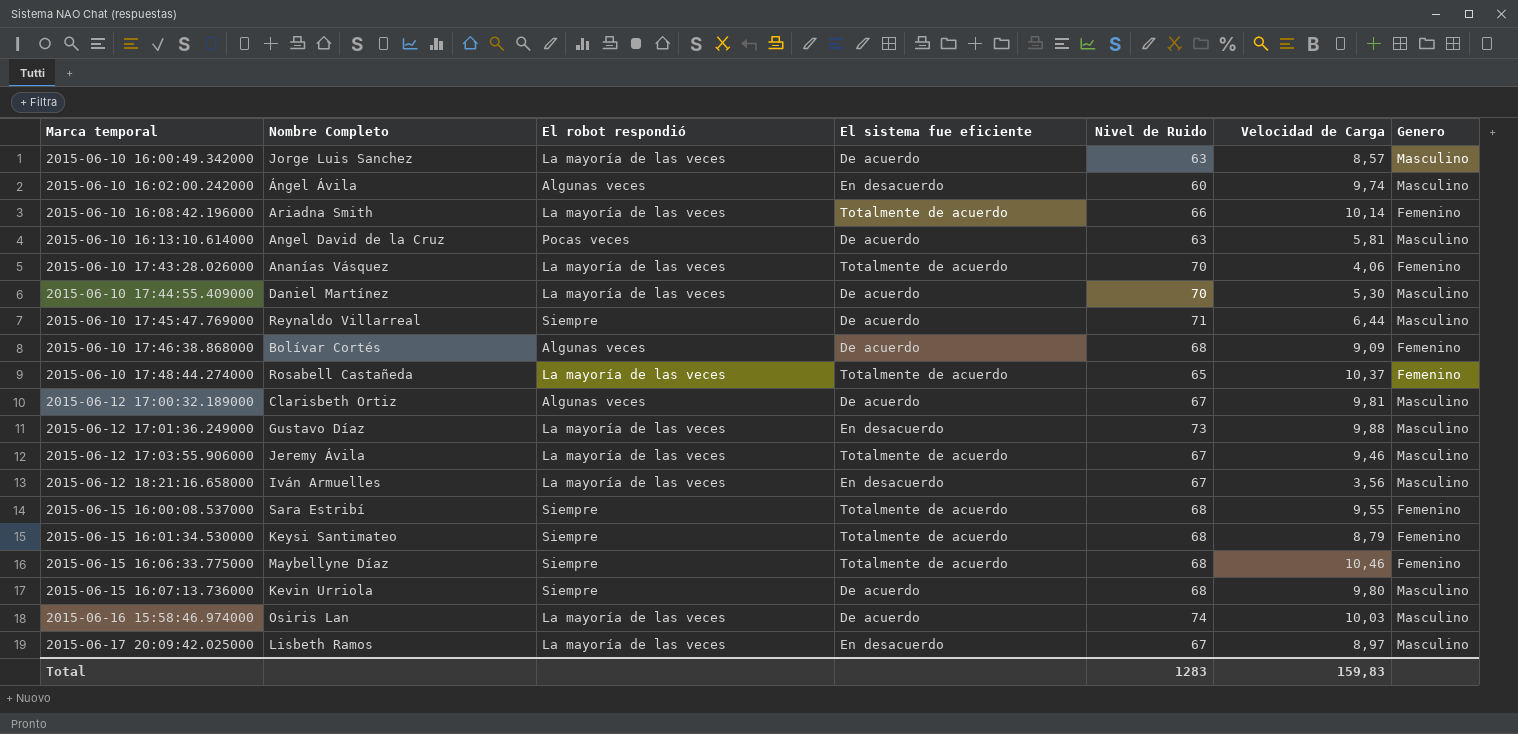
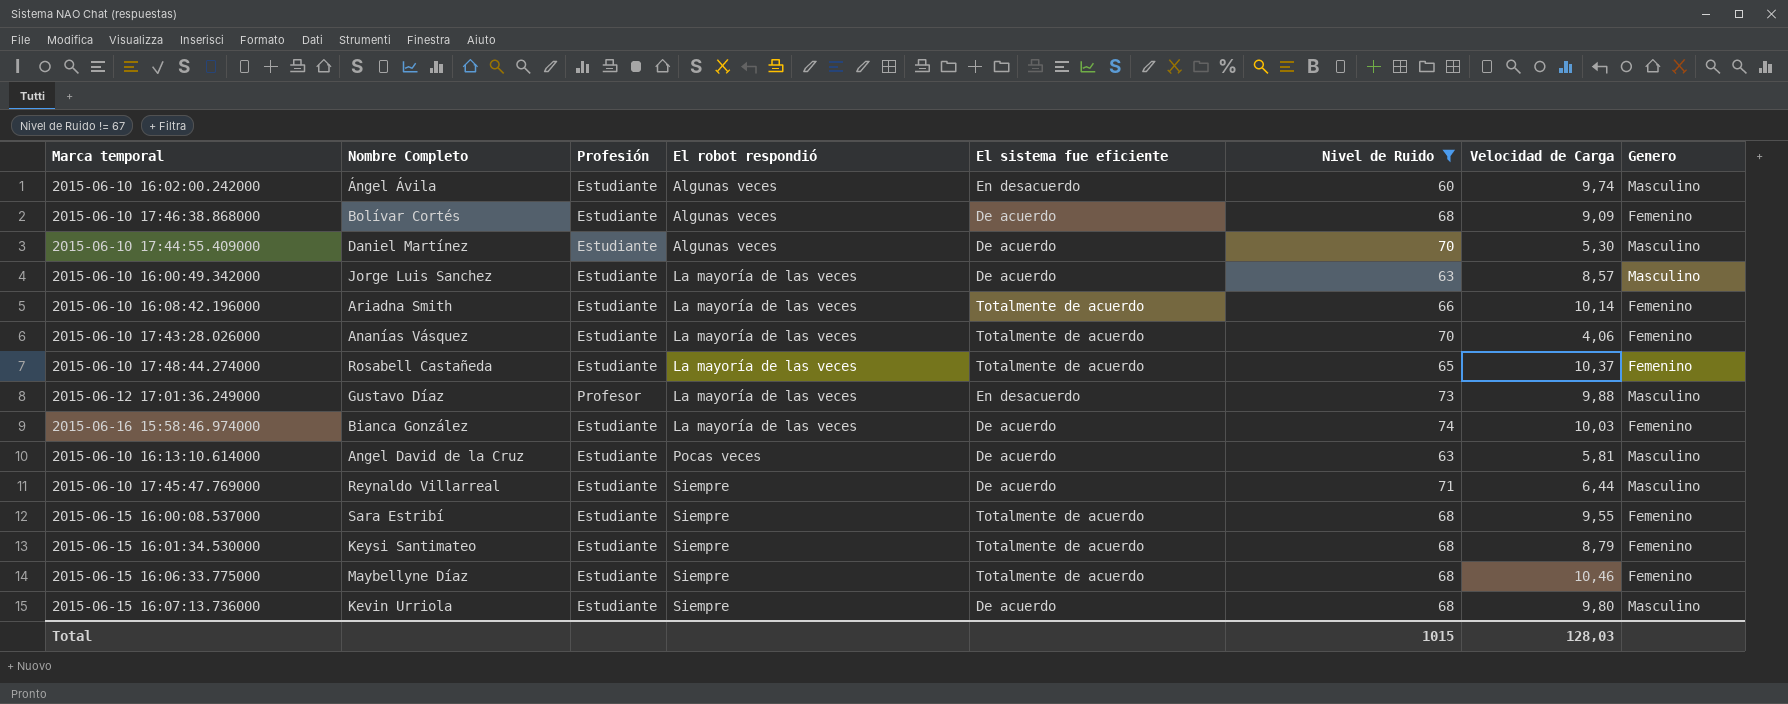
filter: none -> Nivel de Ruido != 67
row order: Marca temporal ascending -> El robot respondió ascending
column Profesión | position: none -> 3
2015-06-10 17:44:55.409000 | El robot respondió: La mayoría de las veces -> Algunas veces
2015-06-16 15:58:46.974000 | Nombre Completo: Osiris Lan -> Bianca González
2015-06-16 15:58:46.974000 | Genero: Masculino -> Femenino
Total | Nivel de Ruido: 1283 -> 1015
Total | Velocidad de Carga: 159,83 -> 128,03

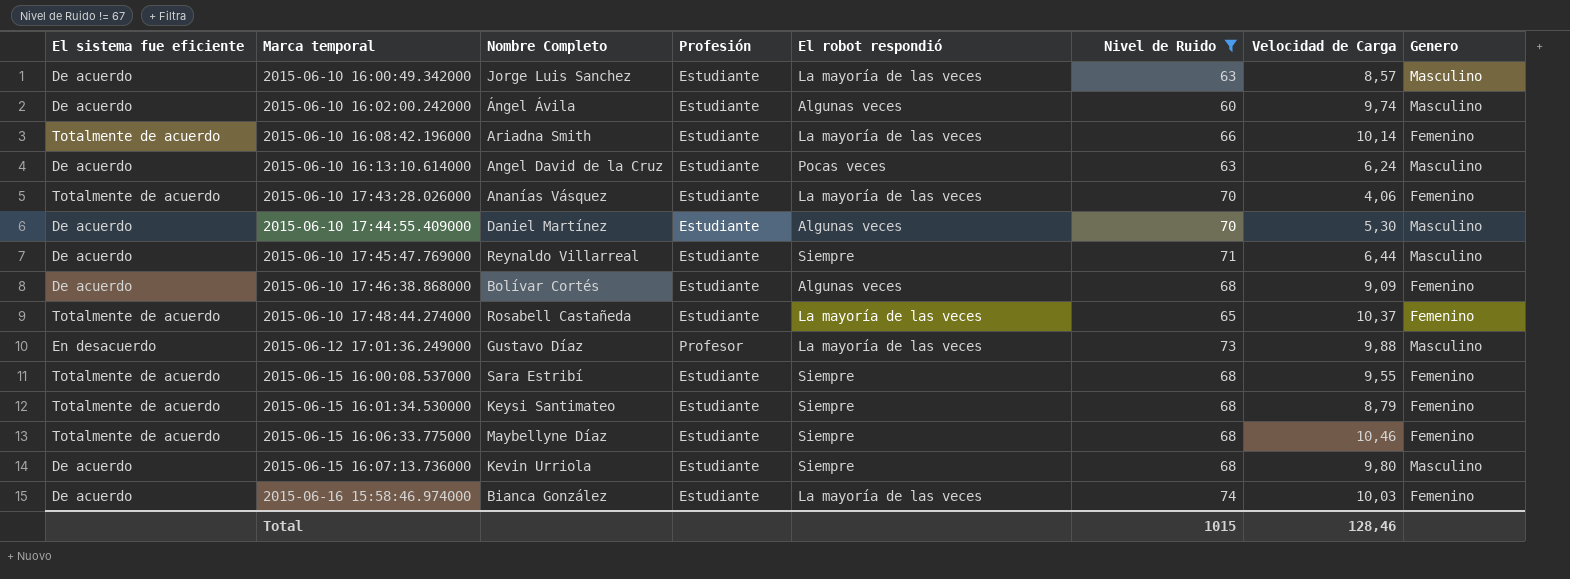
row order: El robot respondió ascending -> Marca temporal ascending
column El sistema fue eficiente | position: 5 -> 1
2015-06-10 16:02:00.242000 | El sistema fue eficiente: En desacuerdo -> De acuerdo
2015-06-10 16:13:10.614000 | Velocidad de Carga: 5,81 -> 6,24
Total | Velocidad de Carga: 128,03 -> 128,46

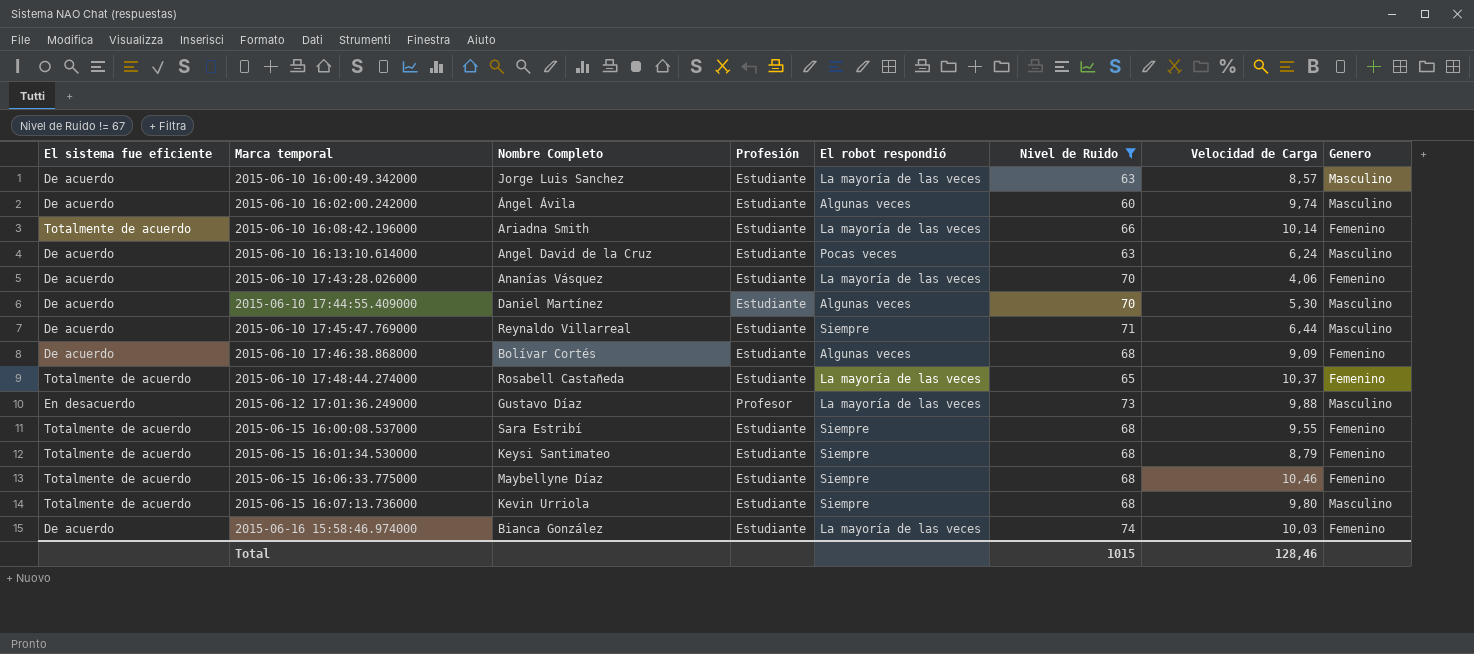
2015-06-10 17:43:28.026000 | El sistema fue eficiente: Totalmente de acuerdo -> De acuerdo
2015-06-15 16:07:13.736000 | El sistema fue eficiente: De acuerdo -> Totalmente de acuerdo

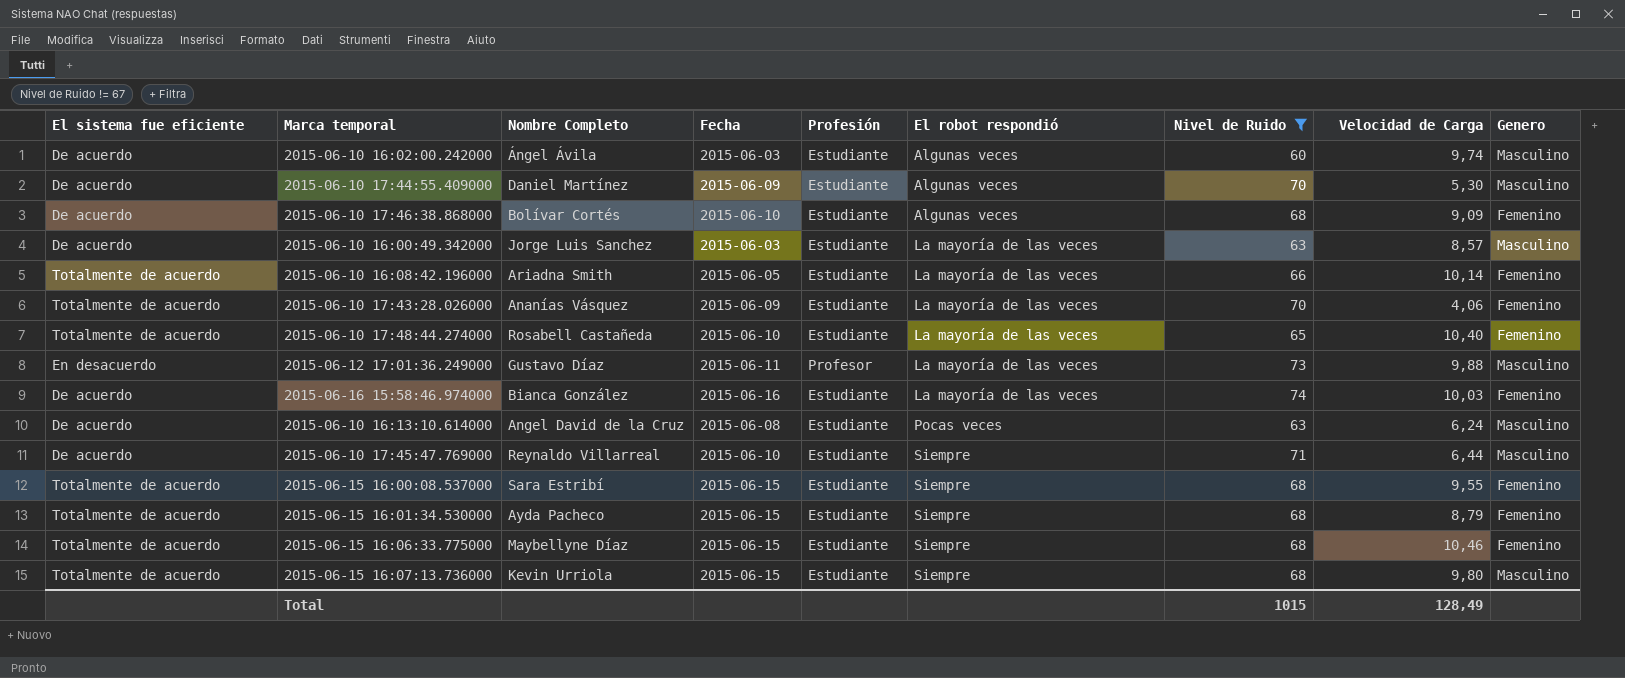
row order: Marca temporal ascending -> El robot respondió ascending
column Fecha | position: none -> 4
2015-06-10 17:43:28.026000 | El sistema fue eficiente: De acuerdo -> Totalmente de acuerdo
2015-06-10 17:48:44.274000 | Velocidad de Carga: 10,37 -> 10,40
2015-06-15 16:01:34.530000 | Nombre Completo: Keysi Santimateo -> Ayda Pacheco
Total | Velocidad de Carga: 128,46 -> 128,49

